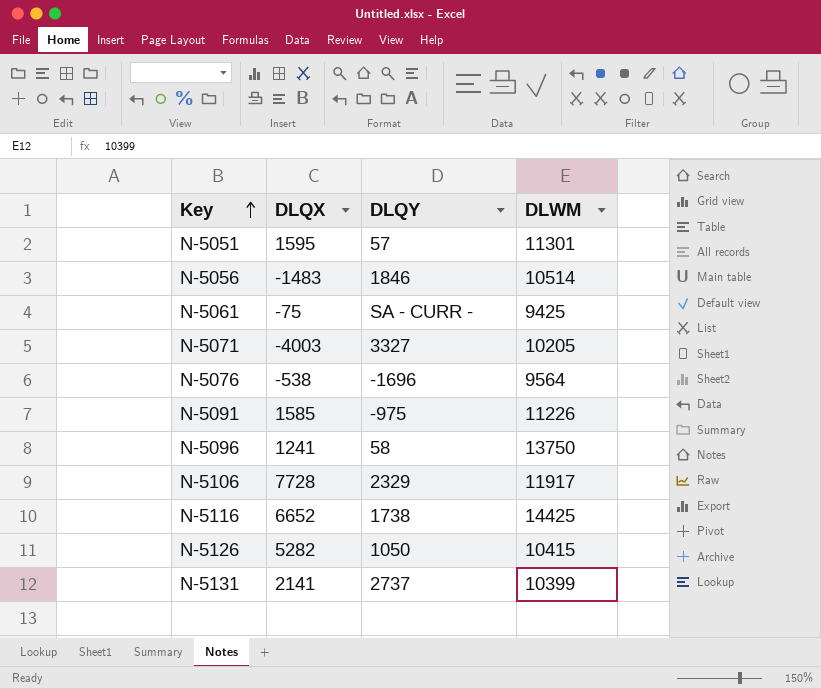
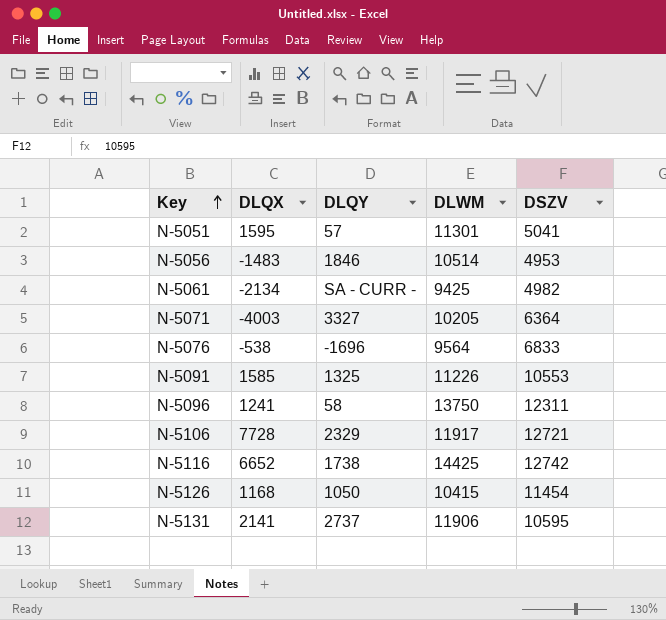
column DSZV | position: none -> 5
N-5061 | DLQX: -75 -> -2134
N-5091 | DLQY: -975 -> 1325
N-5126 | DLQX: 5282 -> 1168
N-5131 | DLWM: 10399 -> 11906

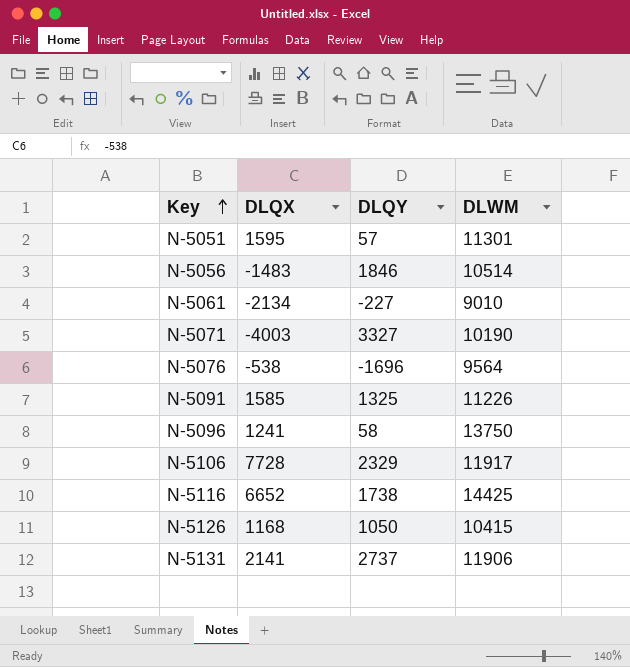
column DSZV | position: 5 -> none
N-5061 | DLQY: SA - CURR - -> -227
N-5061 | DLWM: 9425 -> 9010
N-5071 | DLWM: 10205 -> 10190

